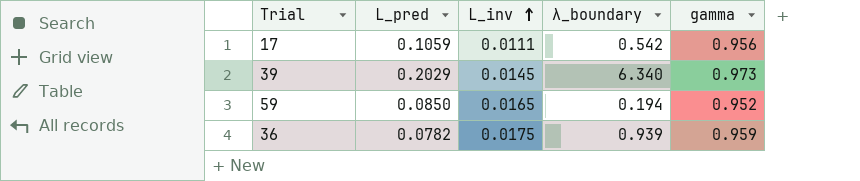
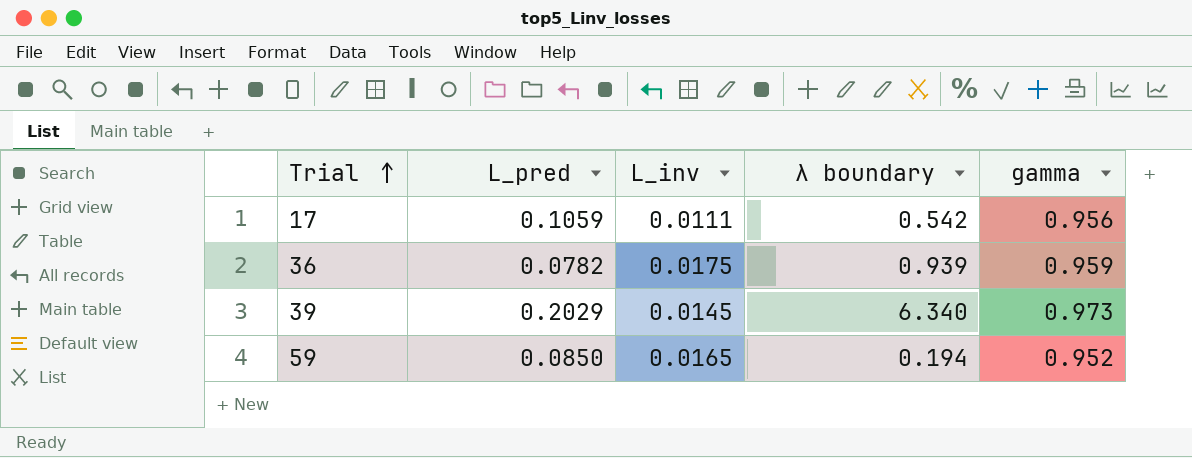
row order: L_inv ascending -> Trial ascending
column name: λ_boundary -> λ boundary

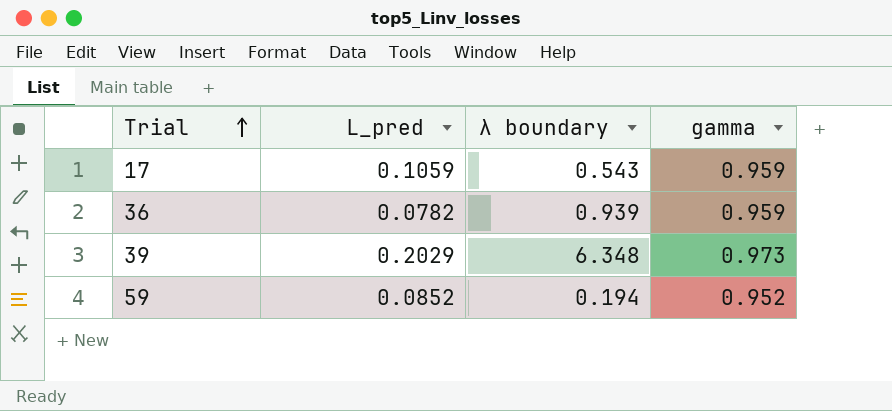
column L_inv | position: 3 -> none
17 | λ boundary: 0.542 -> 0.543
17 | gamma: 0.956 -> 0.959
39 | λ boundary: 6.340 -> 6.348
59 | L_pred: 0.0850 -> 0.0852

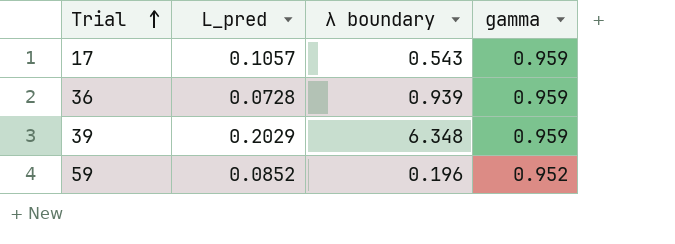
17 | L_pred: 0.1059 -> 0.1057
36 | L_pred: 0.0782 -> 0.0728
39 | gamma: 0.973 -> 0.959
59 | λ boundary: 0.194 -> 0.196

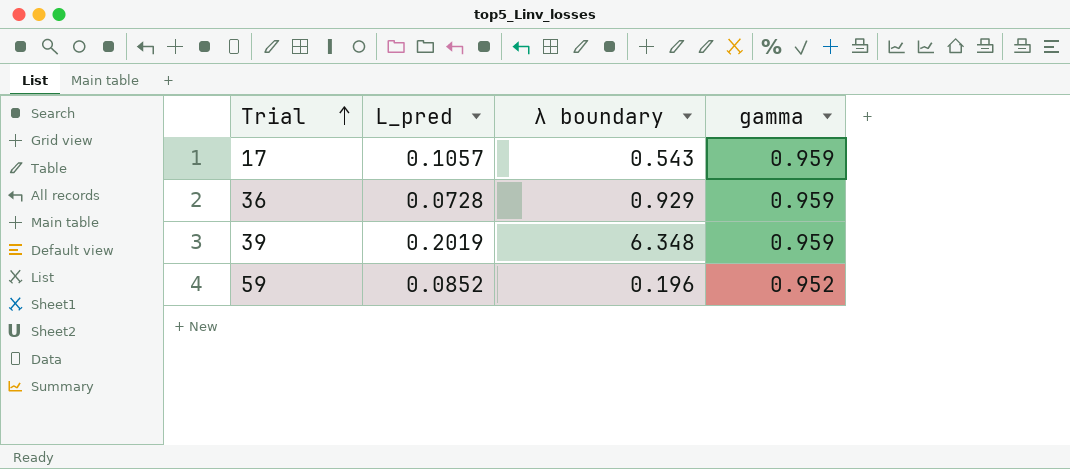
36 | λ boundary: 0.939 -> 0.929
39 | L_pred: 0.2029 -> 0.2019

